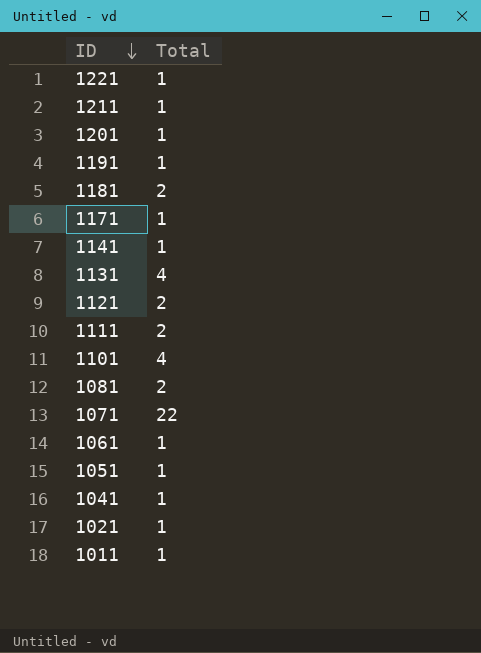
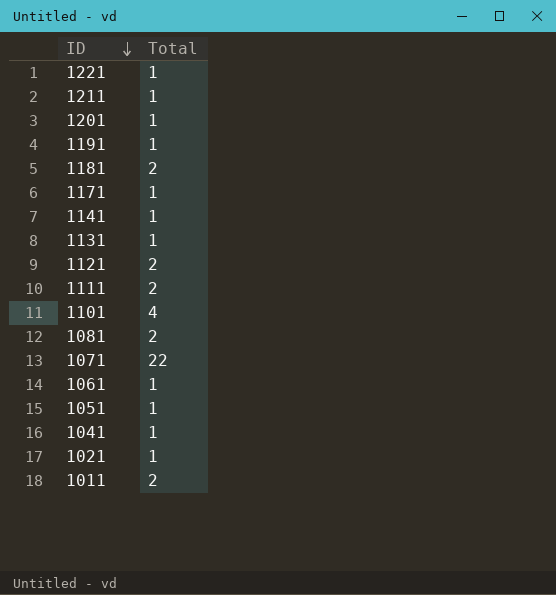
1131 | Total: 4 -> 1
1011 | Total: 1 -> 2

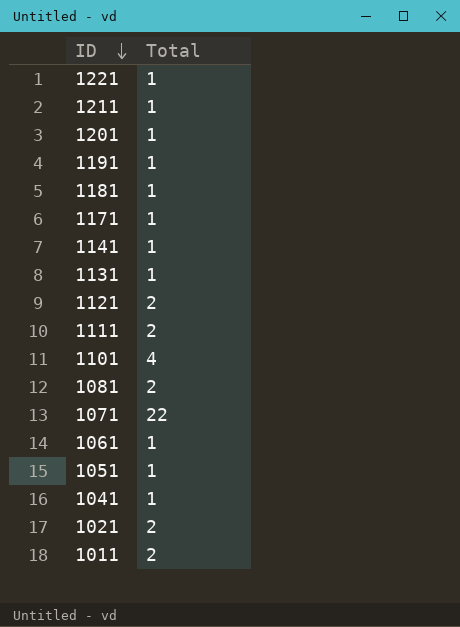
1181 | Total: 2 -> 1
1021 | Total: 1 -> 2

